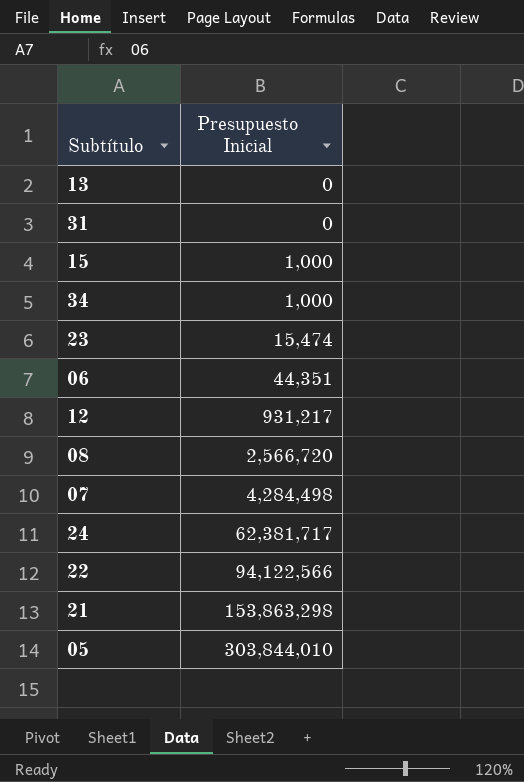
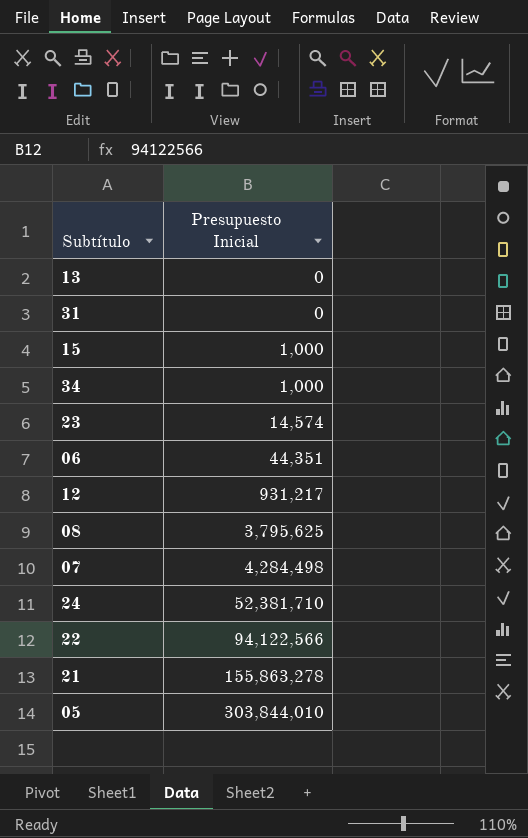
23 | Presupuesto Inicial: 15,474 -> 14,574
08 | Presupuesto Inicial: 2,566,720 -> 3,795,625
24 | Presupuesto Inicial: 62,381,717 -> 52,381,710
21 | Presupuesto Inicial: 153,863,298 -> 155,863,278

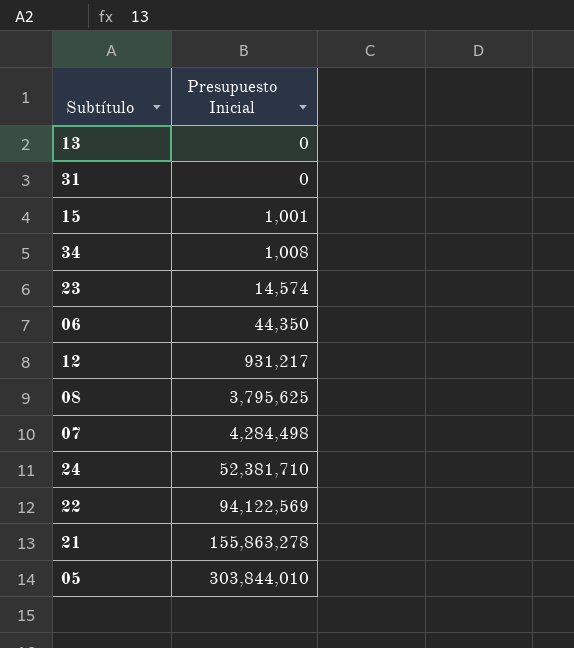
15 | Presupuesto Inicial: 1,000 -> 1,001
34 | Presupuesto Inicial: 1,000 -> 1,008
06 | Presupuesto Inicial: 44,351 -> 44,350
22 | Presupuesto Inicial: 94,122,566 -> 94,122,569

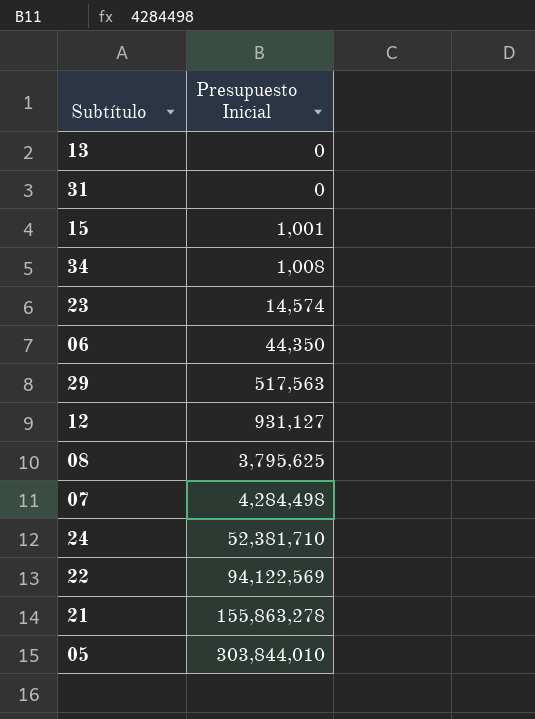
row 29: none -> 517,563
12 | Presupuesto Inicial: 931,217 -> 931,127

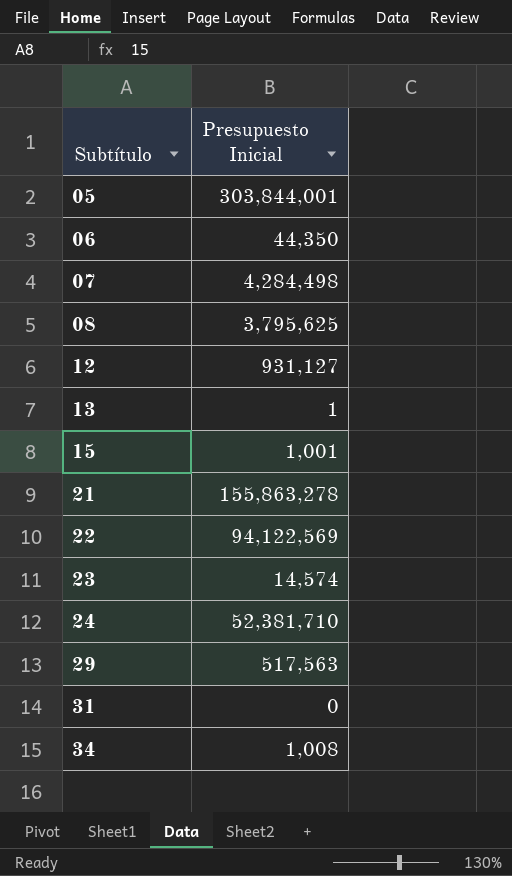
row order: Presupuesto Inicial ascending -> Subtítulo ascending
05 | Presupuesto Inicial: 303,844,010 -> 303,844,001
13 | Presupuesto Inicial: 0 -> 1

